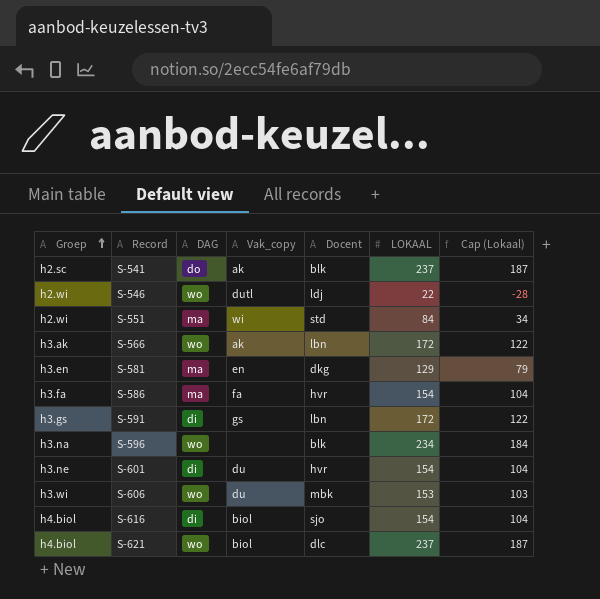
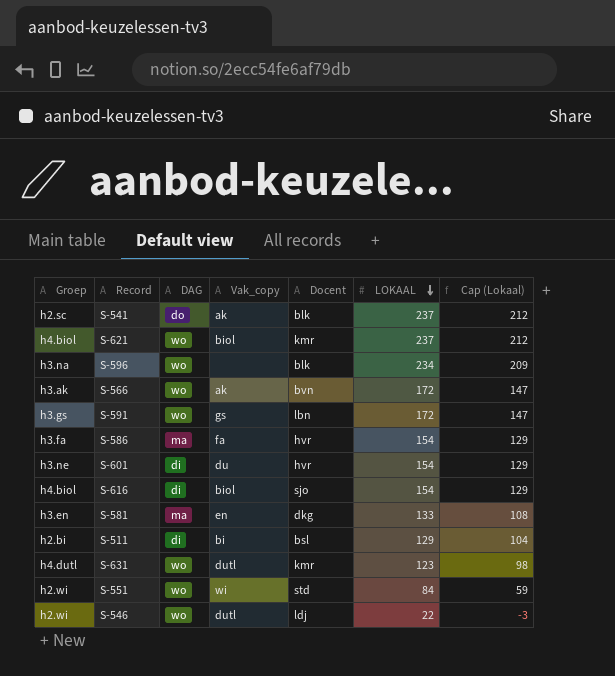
row order: Groep ascending -> LOKAAL descending
column Cap (Lokaal) | formula: [LOKAAL] - 50 -> [LOKAAL] - 25
row S-606: h3.wi | wo | du | mbk | 153 | 103 -> none
S-621 | Docent: dlc -> kmr
S-566 | Docent: lbn -> bvn
S-591 | DAG: di -> wo
S-581 | LOKAAL: 129 -> 133
row S-511: none -> h2.bi | di | bi | bsl | 129 | 104
row S-631: none -> h4.dutl | wo | dutl | kmr | 123 | 98
S-551 | DAG: ma -> wo

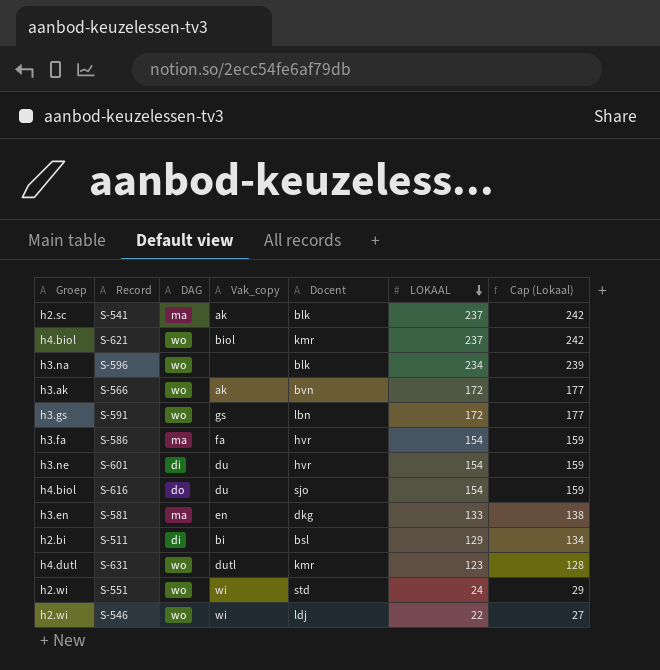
column Cap (Lokaal) | formula: [LOKAAL] - 25 -> [LOKAAL] + 5
S-541 | DAG: do -> ma
S-616 | DAG: di -> do
S-616 | Vak_copy: biol -> du
S-551 | LOKAAL: 84 -> 24
S-546 | Vak_copy: dutl -> wi

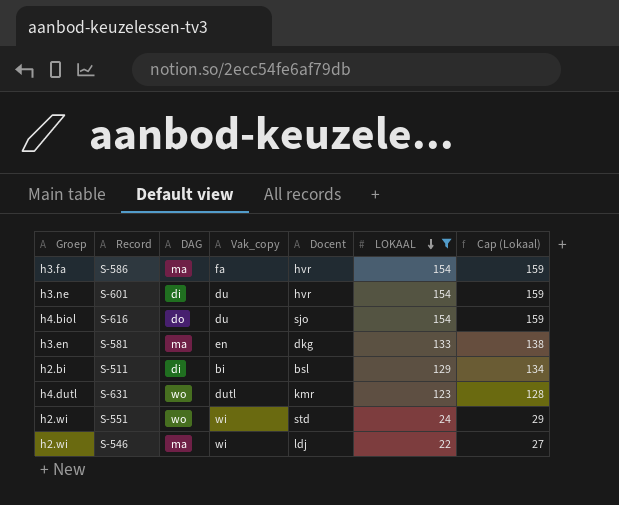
filter: none -> LOKAAL <= 154
S-546 | DAG: wo -> ma

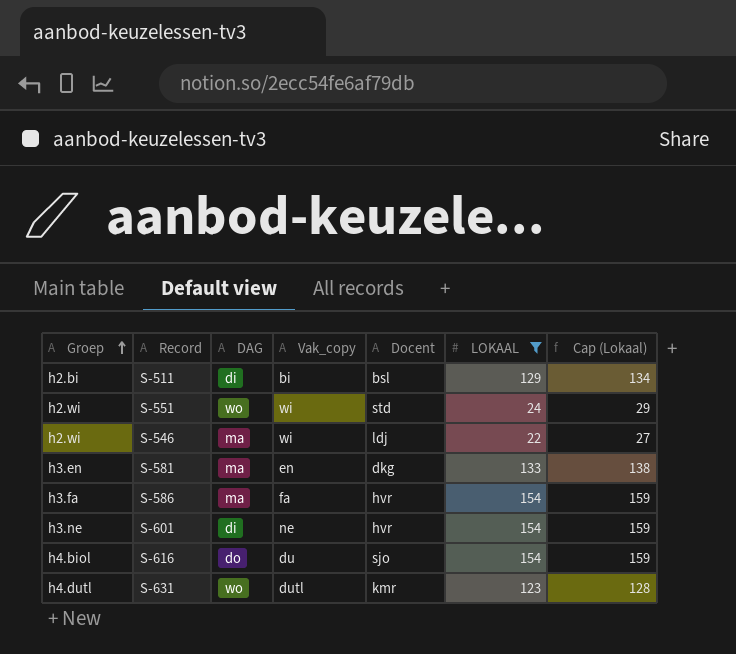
row order: LOKAAL descending -> Groep ascending
S-601 | Vak_copy: du -> ne

